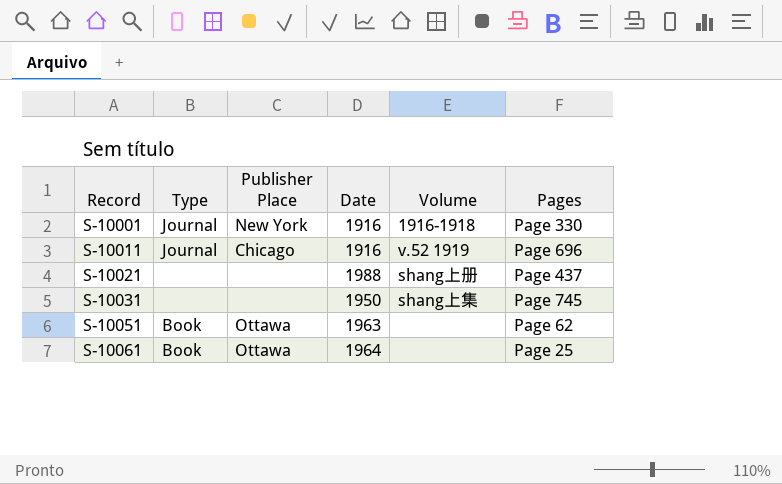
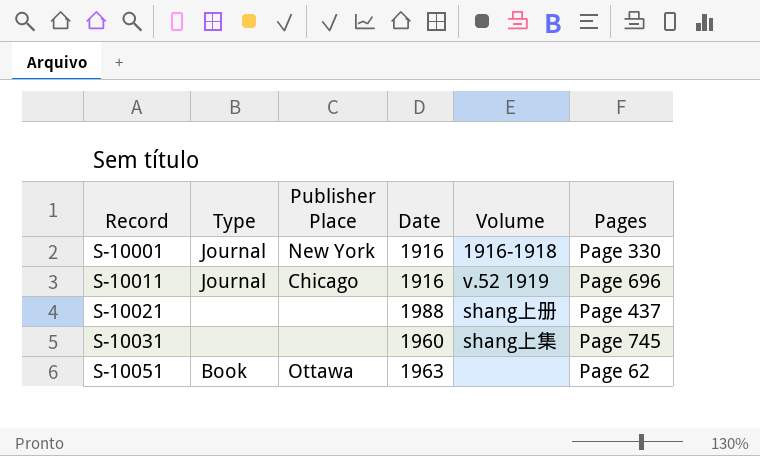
row S-10061: Book | Ottawa | 1964 | none | Page 25 -> none
S-10031 | Date: 1950 -> 1960

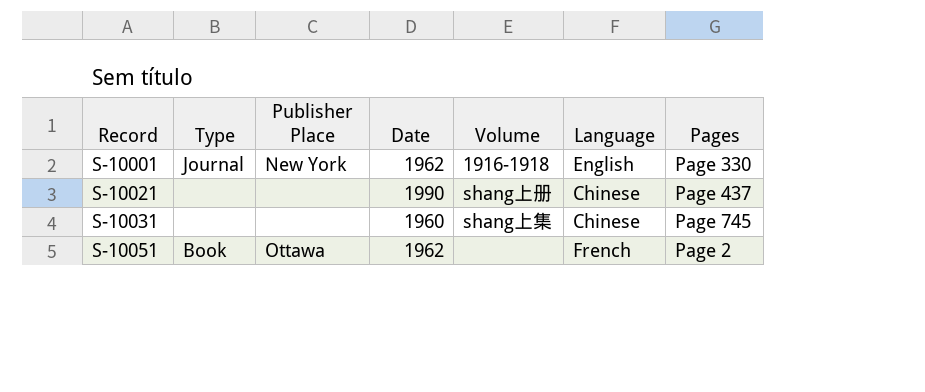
column Language | position: none -> 6
row S-10011: Journal | Chicago | 1916 | v.52 1919 | Page 696 -> none
S-10001 | Date: 1916 -> 1962
S-10021 | Date: 1988 -> 1990
S-10051 | Date: 1963 -> 1962
S-10051 | Pages: Page 62 -> Page 2

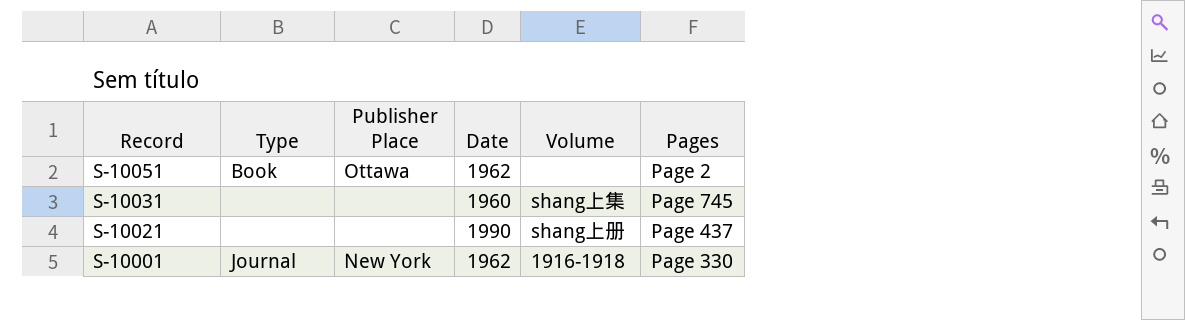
row order: Record ascending -> Record descending
column Language | position: 6 -> none

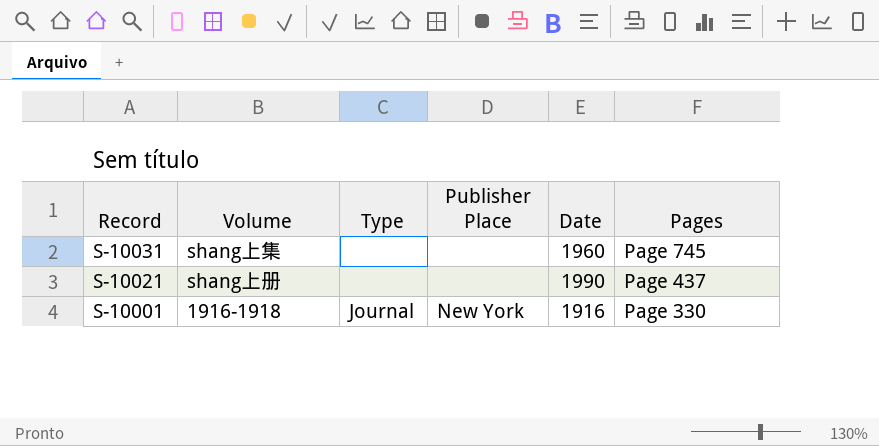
column Volume | position: 5 -> 2
row S-10051: Book | Ottawa | 1962 | none | Page 2 -> none
S-10001 | Date: 1962 -> 1916

